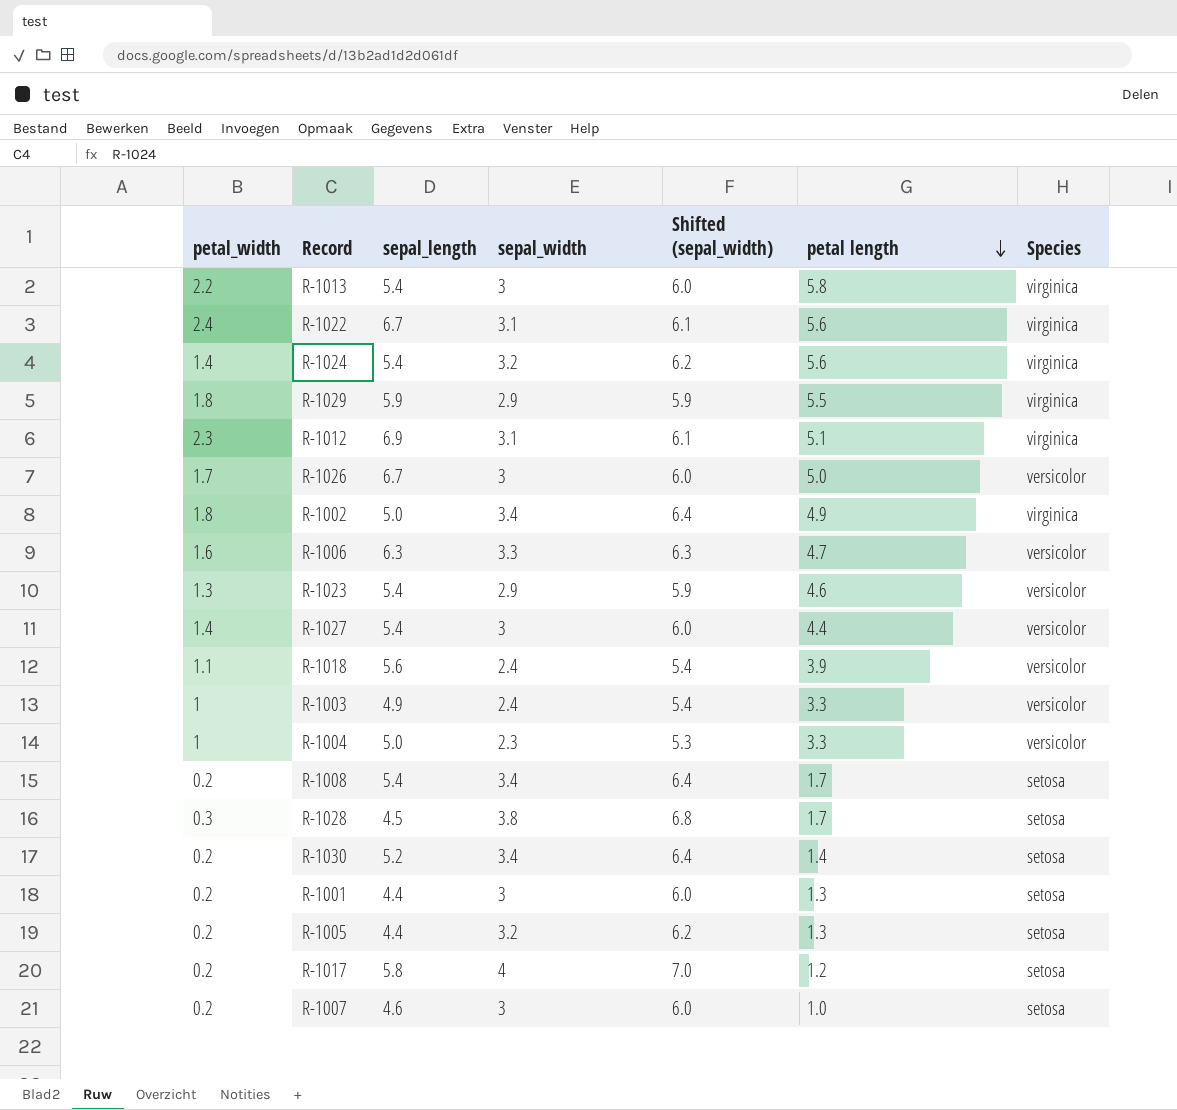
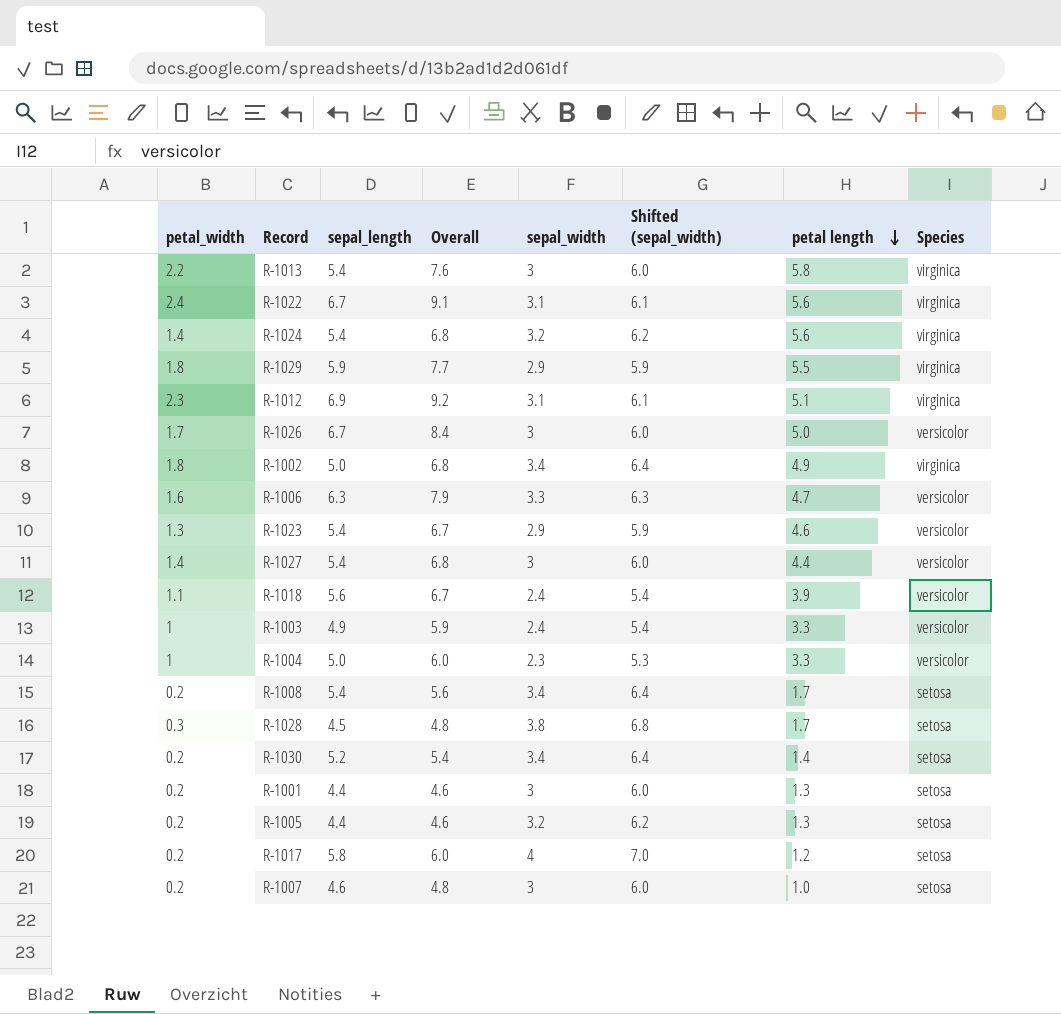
column Overall | formula: none -> [petal_width] + [sepal_length]

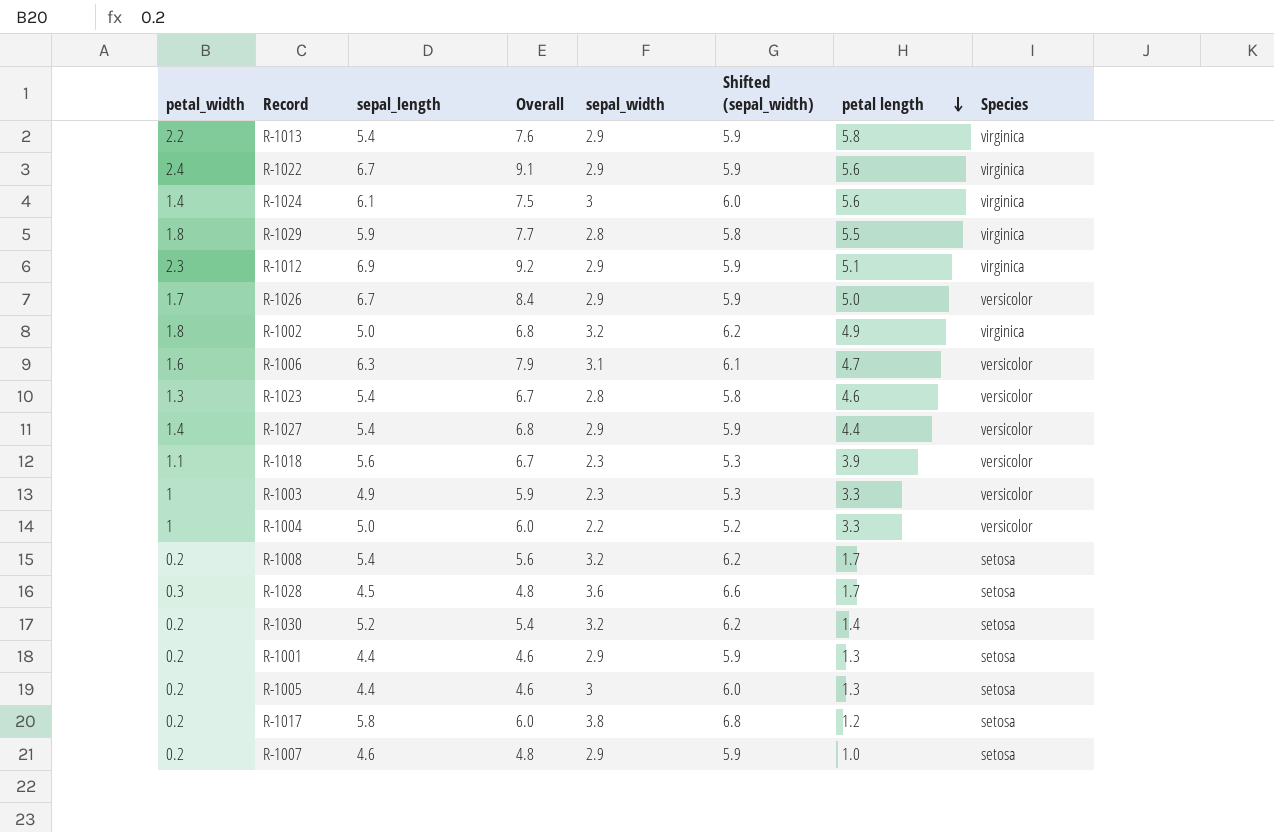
R-1013 | sepal_width: 3 -> 2.9
R-1013 | Shifted (sepal_width): 6.0 -> 5.9
R-1022 | sepal_width: 3.1 -> 2.9
R-1022 | Shifted (sepal_width): 6.1 -> 5.9
R-1024 | sepal_length: 5.4 -> 6.1
R-1024 | Overall: 6.8 -> 7.5
R-1024 | sepal_width: 3.2 -> 3
R-1024 | Shifted (sepal_width): 6.2 -> 6.0
R-1029 | sepal_width: 2.9 -> 2.8
R-1029 | Shifted (sepal_width): 5.9 -> 5.8
R-1012 | sepal_width: 3.1 -> 2.9
R-1012 | Shifted (sepal_width): 6.1 -> 5.9
R-1026 | sepal_width: 3 -> 2.9
R-1026 | Shifted (sepal_width): 6.0 -> 5.9
R-1002 | sepal_width: 3.4 -> 3.2
R-1002 | Shifted (sepal_width): 6.4 -> 6.2
R-1006 | sepal_width: 3.3 -> 3.1
R-1006 | Shifted (sepal_width): 6.3 -> 6.1
R-1023 | sepal_width: 2.9 -> 2.8
R-1023 | Shifted (sepal_width): 5.9 -> 5.8
R-1027 | sepal_width: 3 -> 2.9
R-1027 | Shifted (sepal_width): 6.0 -> 5.9
R-1018 | sepal_width: 2.4 -> 2.3
R-1018 | Shifted (sepal_width): 5.4 -> 5.3
R-1003 | sepal_width: 2.4 -> 2.3
R-1003 | Shifted (sepal_width): 5.4 -> 5.3
R-1004 | sepal_width: 2.3 -> 2.2
R-1004 | Shifted (sepal_width): 5.3 -> 5.2
R-1008 | sepal_width: 3.4 -> 3.2
R-1008 | Shifted (sepal_width): 6.4 -> 6.2
R-1028 | sepal_width: 3.8 -> 3.6
R-1028 | Shifted (sepal_width): 6.8 -> 6.6
R-1030 | sepal_width: 3.4 -> 3.2
R-1030 | Shifted (sepal_width): 6.4 -> 6.2
R-1001 | sepal_width: 3 -> 2.9
R-1001 | Shifted (sepal_width): 6.0 -> 5.9
R-1005 | sepal_width: 3.2 -> 3
R-1005 | Shifted (sepal_width): 6.2 -> 6.0
R-1017 | sepal_width: 4 -> 3.8
R-1017 | Shifted (sepal_width): 7.0 -> 6.8
R-1007 | sepal_width: 3 -> 2.9
R-1007 | Shifted (sepal_width): 6.0 -> 5.9

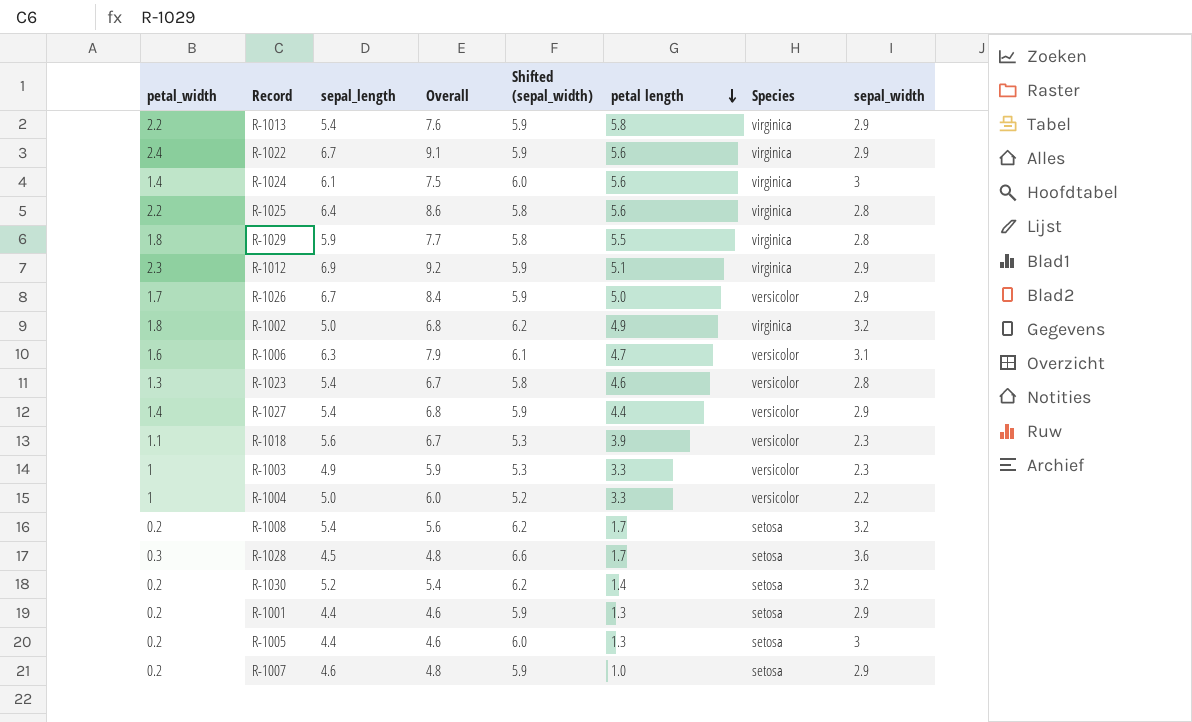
column sepal_width | position: 5 -> 8
row R-1017: 0.2 | 5.8 | 6.0 | 3.8 | 6.8 | 1.2 | setosa -> none
row R-1025: none -> 2.2 | 6.4 | 8.6 | 5.8 | 5.6 | virginica | 2.8

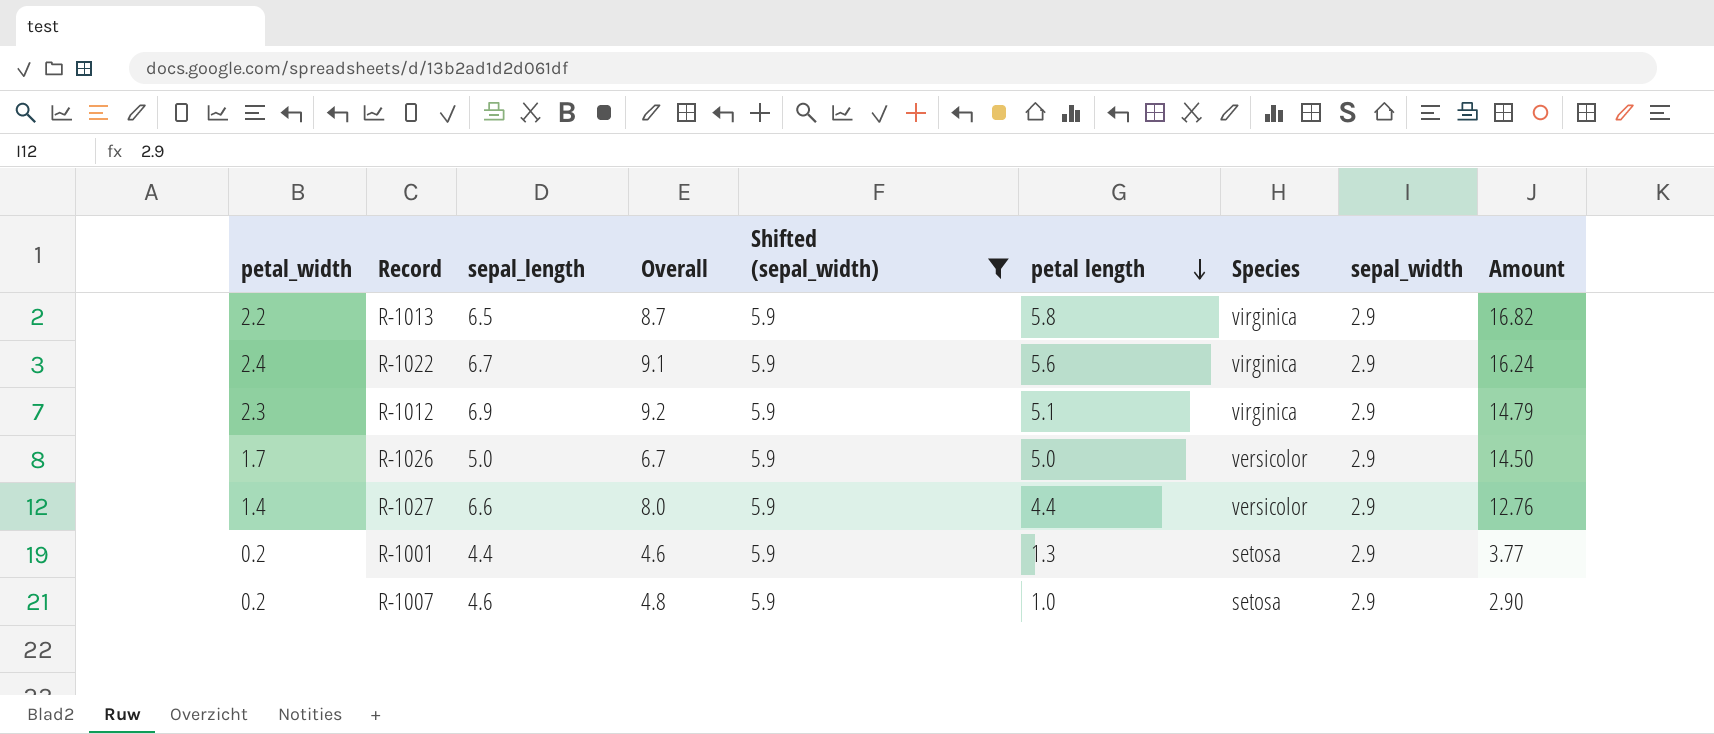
filter: none -> Shifted (sepal_width) = 5.9
column Amount | formula: none -> [petal length] * [sepal_width]
R-1013 | sepal_length: 5.4 -> 6.5
R-1013 | Overall: 7.6 -> 8.7
R-1026 | sepal_length: 6.7 -> 5.0
R-1026 | Overall: 8.4 -> 6.7
R-1027 | sepal_length: 5.4 -> 6.6
R-1027 | Overall: 6.8 -> 8.0

